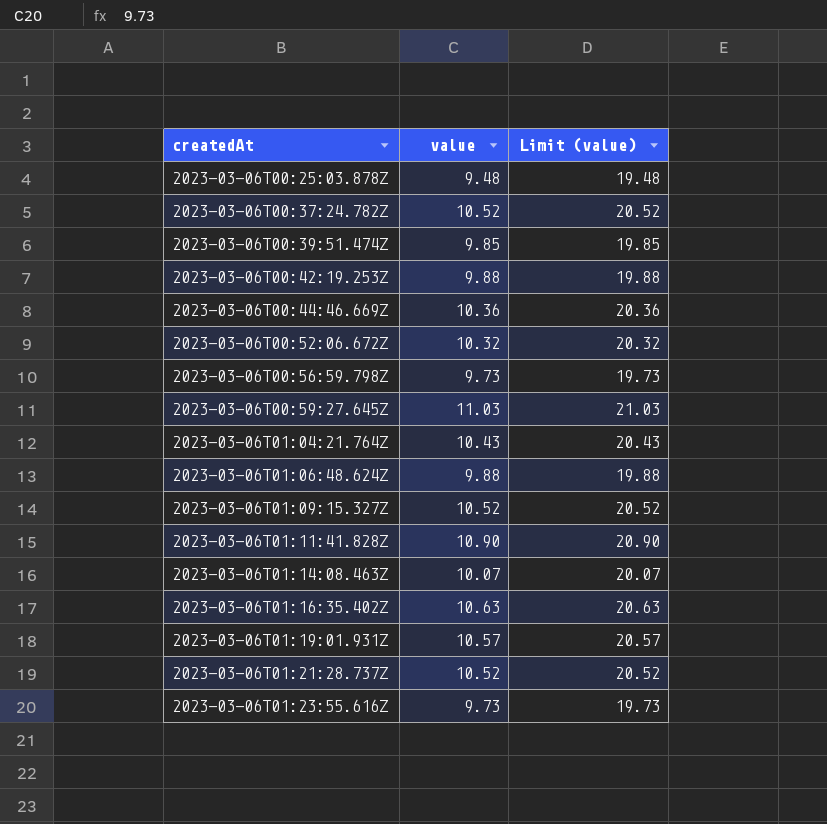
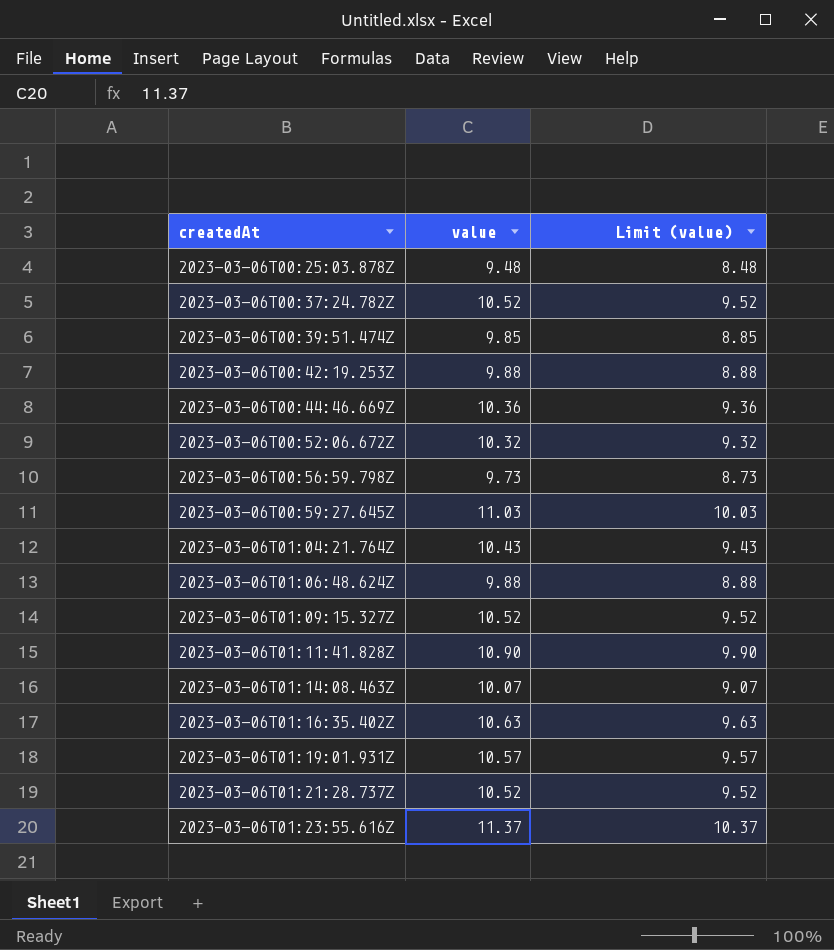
column Limit (value) | formula: [value] + 10 -> [value] - 1
2023-03-06T01:23:55.616Z | value: 9.73 -> 11.37

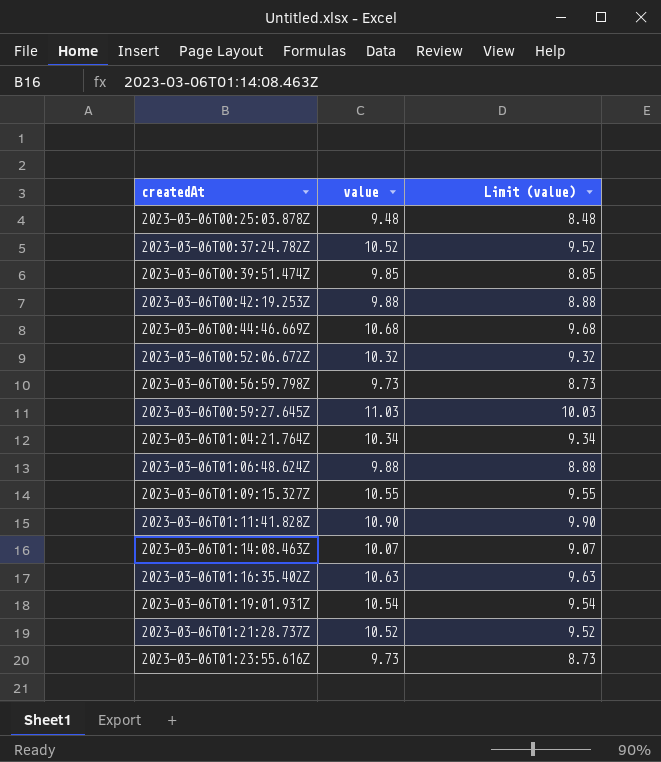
2023-03-06T00:44:46.669Z | value: 10.36 -> 10.68
2023-03-06T00:44:46.669Z | Limit (value): 9.36 -> 9.68
2023-03-06T01:04:21.764Z | value: 10.43 -> 10.34
2023-03-06T01:04:21.764Z | Limit (value): 9.43 -> 9.34
2023-03-06T01:09:15.327Z | value: 10.52 -> 10.55
2023-03-06T01:09:15.327Z | Limit (value): 9.52 -> 9.55
2023-03-06T01:19:01.931Z | value: 10.57 -> 10.54
2023-03-06T01:19:01.931Z | Limit (value): 9.57 -> 9.54
2023-03-06T01:23:55.616Z | value: 11.37 -> 9.73
2023-03-06T01:23:55.616Z | Limit (value): 10.37 -> 8.73

